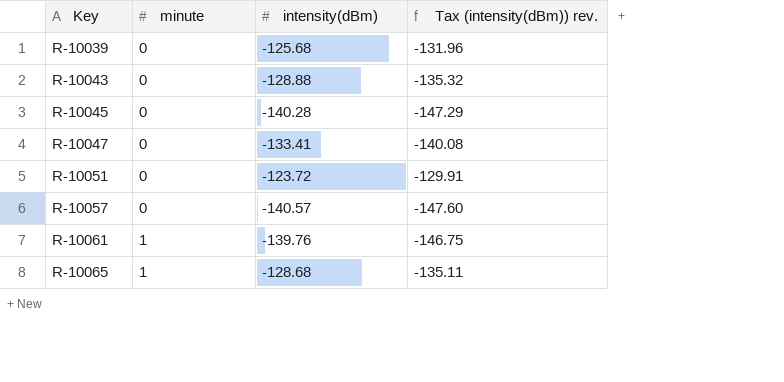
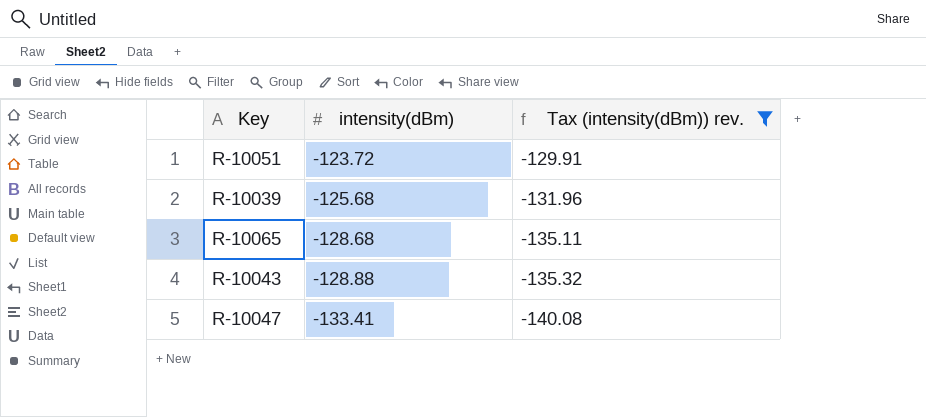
filter: none -> Tax (intensity(dBm)) rev. >= -140.08
row order: Key ascending -> intensity(dBm) descending
column minute | position: 2 -> none

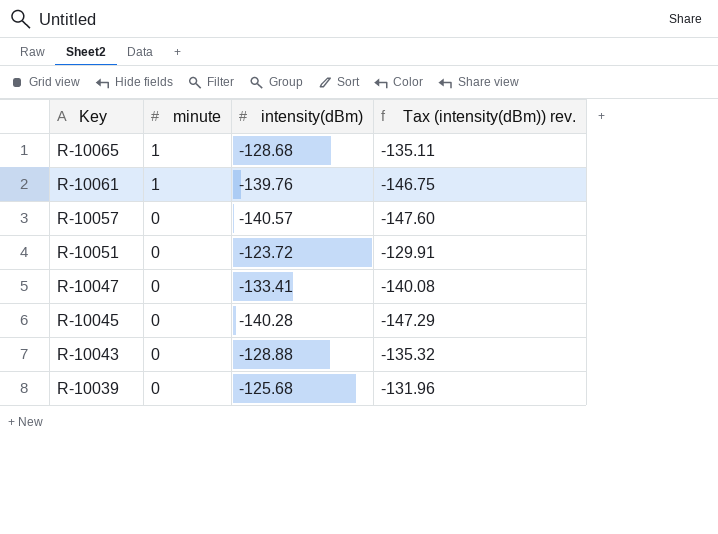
filter: Tax (intensity(dBm)) rev. >= -140.08 -> none
row order: intensity(dBm) descending -> Key descending
column minute | position: none -> 2

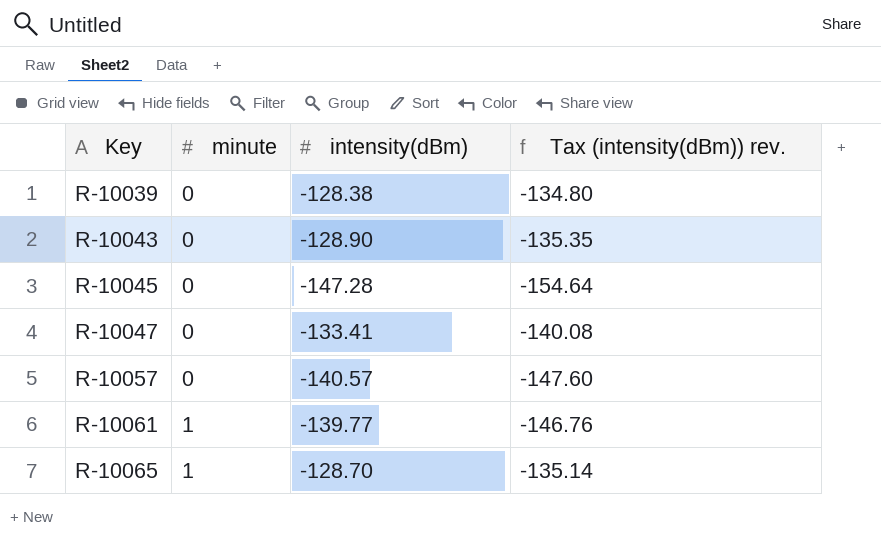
row order: Key descending -> Key ascending
row R-10051: 0 | -123.72 | -129.91 -> none
R-10039 | intensity(dBm): -125.68 -> -128.38
R-10039 | Tax (intensity(dBm)) rev.: -131.96 -> -134.80
R-10043 | intensity(dBm): -128.88 -> -128.90
R-10043 | Tax (intensity(dBm)) rev.: -135.32 -> -135.35
R-10045 | intensity(dBm): -140.28 -> -147.28
R-10045 | Tax (intensity(dBm)) rev.: -147.29 -> -154.64
R-10061 | intensity(dBm): -139.76 -> -139.77
R-10061 | Tax (intensity(dBm)) rev.: -146.75 -> -146.76
R-10065 | intensity(dBm): -128.68 -> -128.70
R-10065 | Tax (intensity(dBm)) rev.: -135.11 -> -135.14

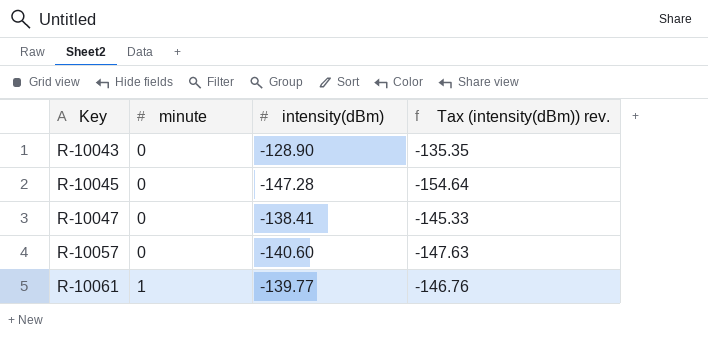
row R-10039: 0 | -128.38 | -134.80 -> none
row R-10065: 1 | -128.70 | -135.14 -> none
R-10047 | intensity(dBm): -133.41 -> -138.41
R-10047 | Tax (intensity(dBm)) rev.: -140.08 -> -145.33
R-10057 | intensity(dBm): -140.57 -> -140.60
R-10057 | Tax (intensity(dBm)) rev.: -147.60 -> -147.63

